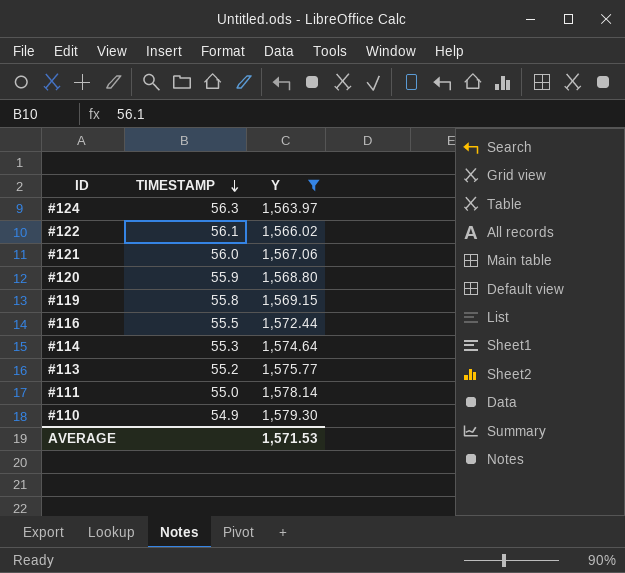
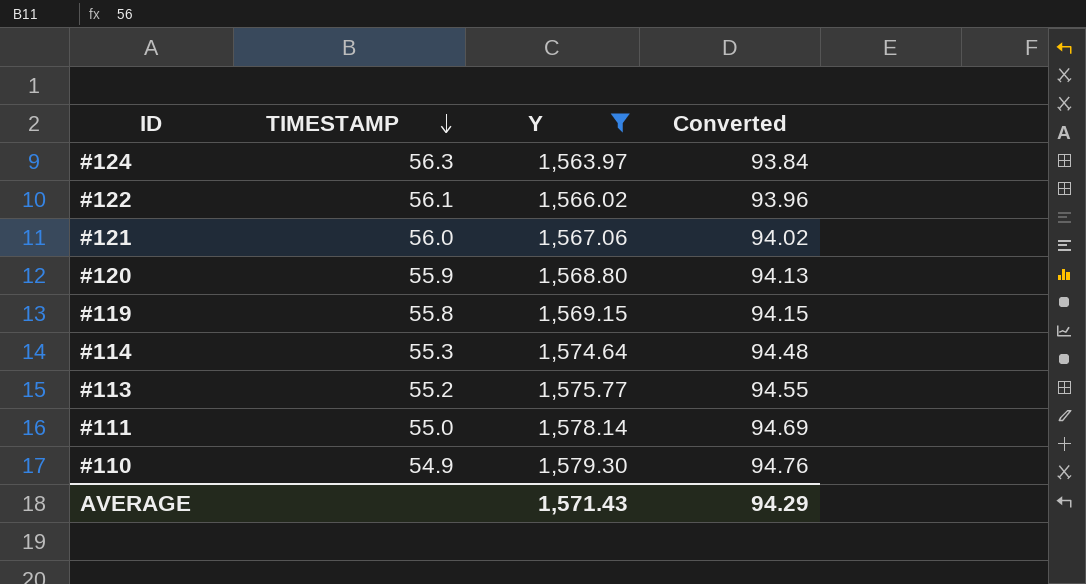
column Converted | formula: none -> [Y] * 0.06
row #116: 55.5 | 1,572.44 -> none
AVERAGE | Y: 1,571.53 -> 1,571.43

